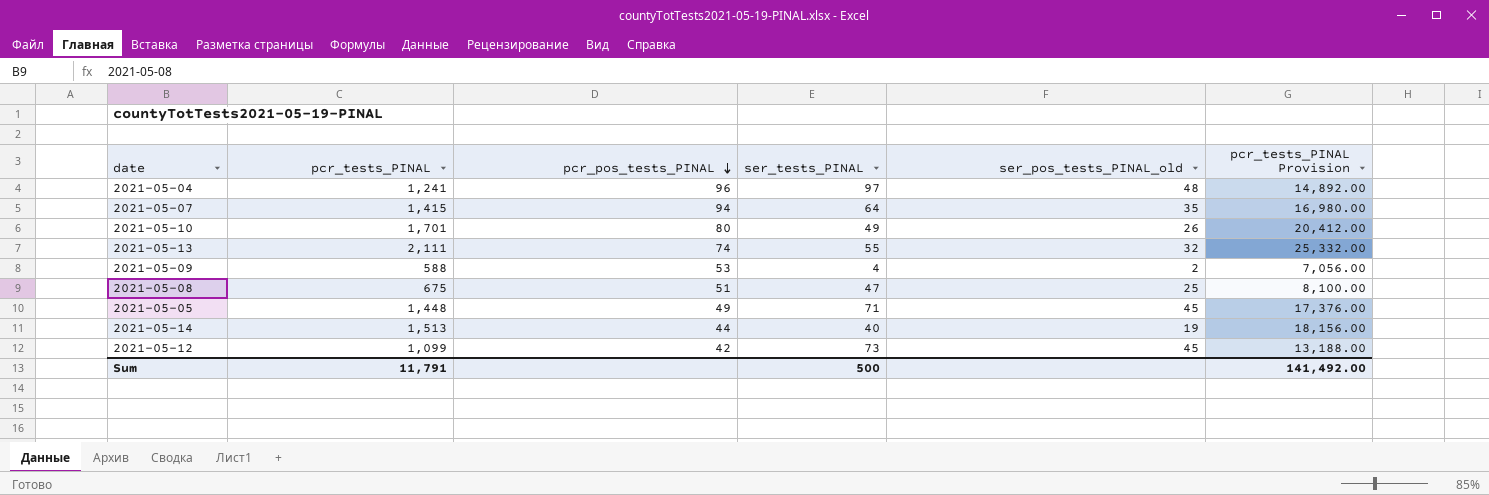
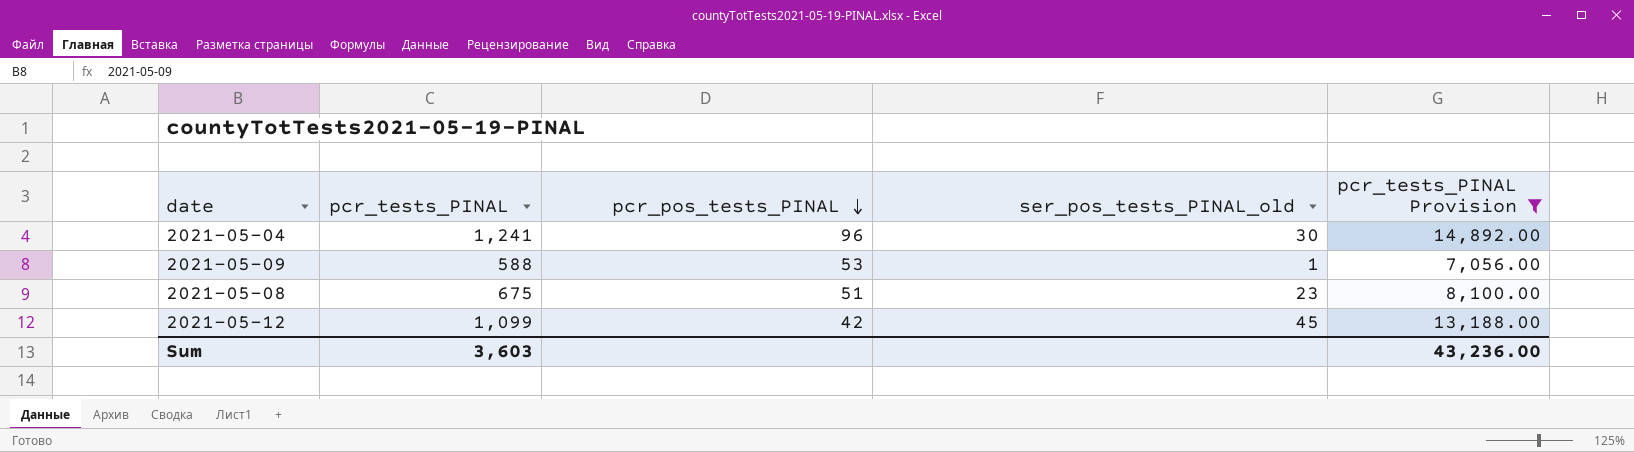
filter: none -> pcr_tests_PINAL Provision <= 14,892.00
column ser_tests_PINAL | position: 4 -> none
2021-05-04 | ser_pos_tests_PINAL_old: 48 -> 30
2021-05-09 | ser_pos_tests_PINAL_old: 2 -> 1
2021-05-08 | ser_pos_tests_PINAL_old: 25 -> 23
Sum | pcr_tests_PINAL: 11,791 -> 3,603
Sum | pcr_tests_PINAL Provision: 141,492.00 -> 43,236.00

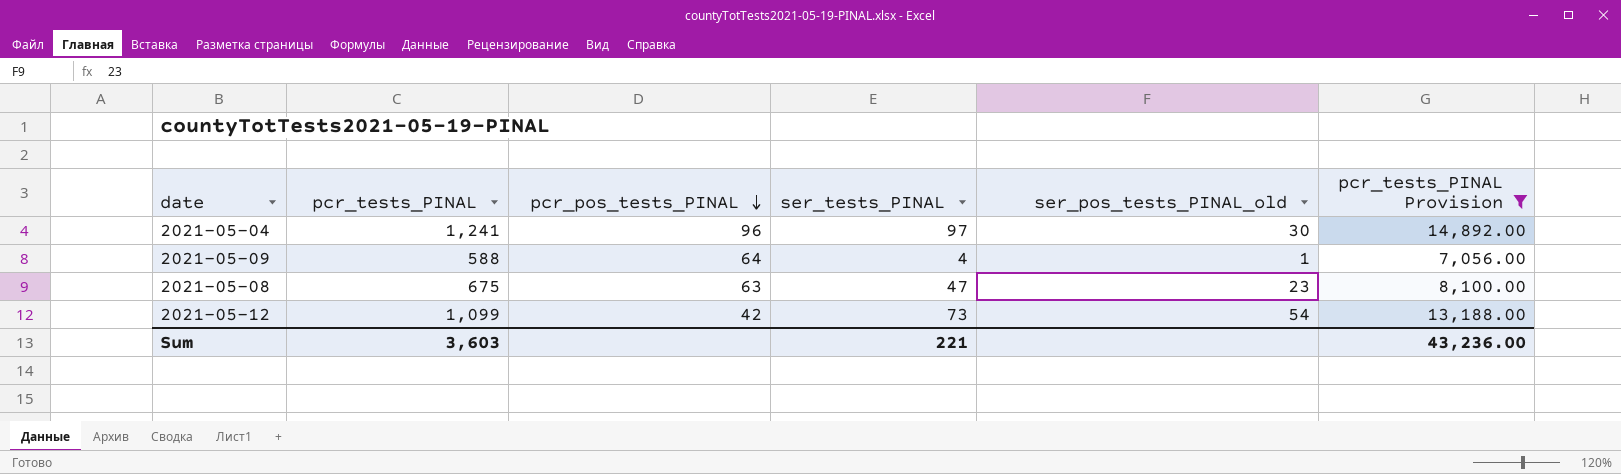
column ser_tests_PINAL | position: none -> 4
2021-05-09 | pcr_pos_tests_PINAL: 53 -> 64
2021-05-08 | pcr_pos_tests_PINAL: 51 -> 63
2021-05-12 | ser_pos_tests_PINAL_old: 45 -> 54

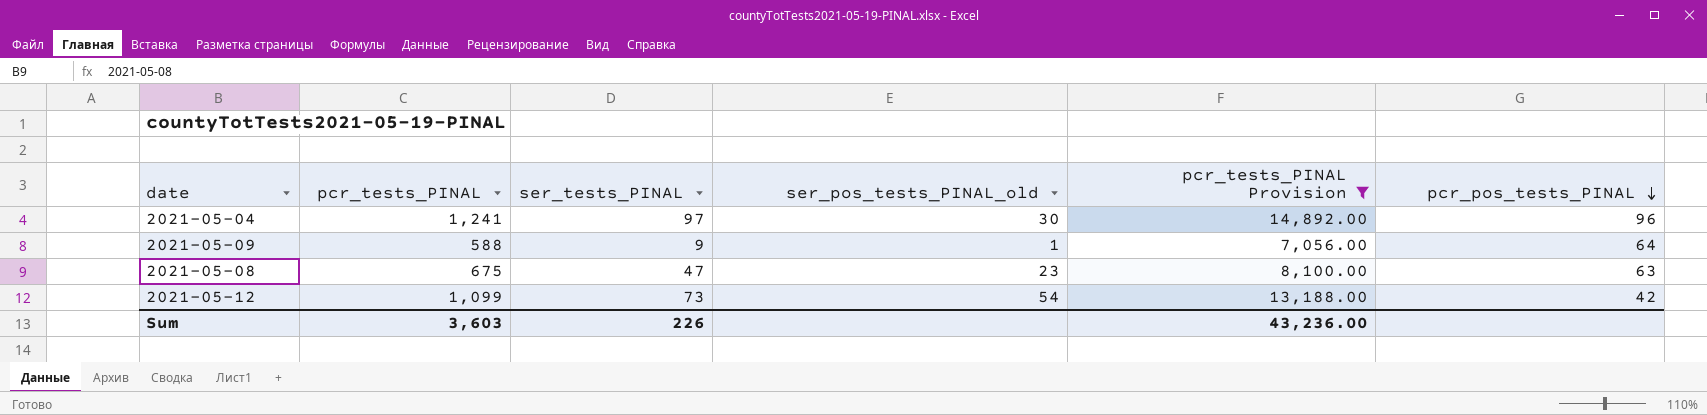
column pcr_pos_tests_PINAL | position: 3 -> 6
2021-05-09 | ser_tests_PINAL: 4 -> 9
Sum | ser_tests_PINAL: 221 -> 226

